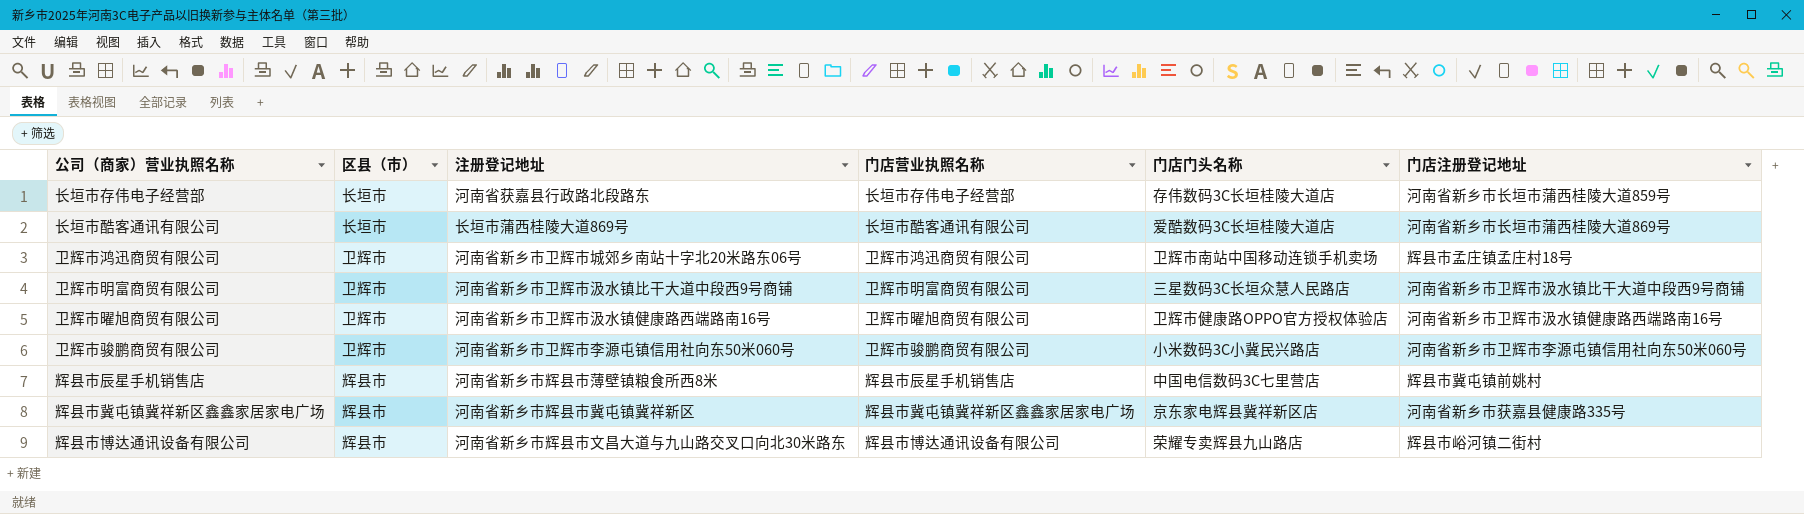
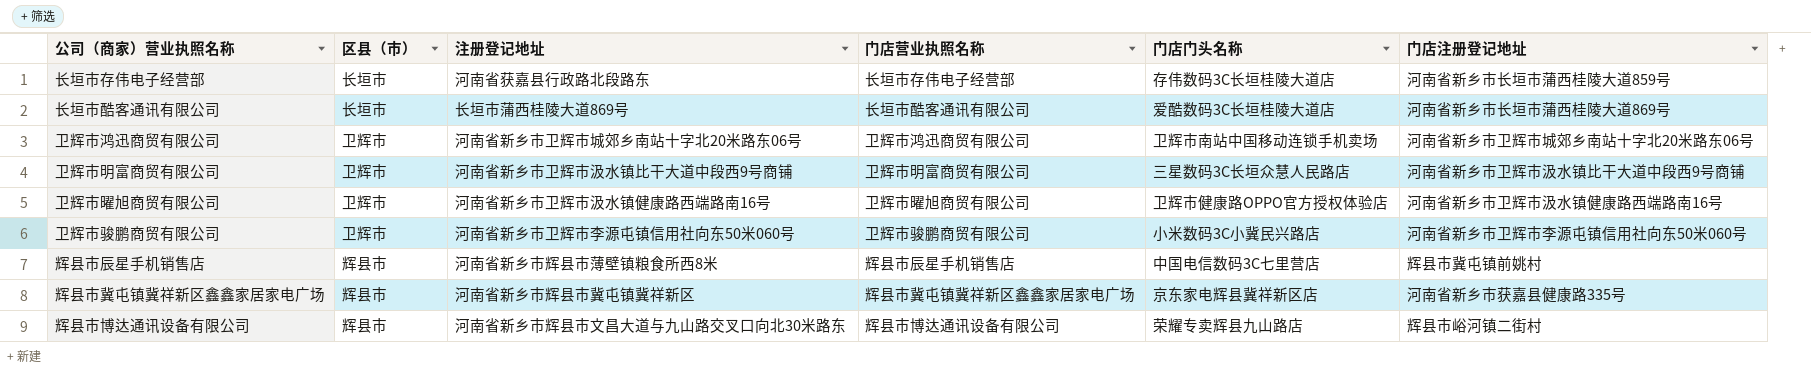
卫辉市鸿迅商贸有限公司 | 门店注册登记地址: 辉县市孟庄镇孟庄村18号 -> 河南省新乡市卫辉市城郊乡南站十字北20米路东06号

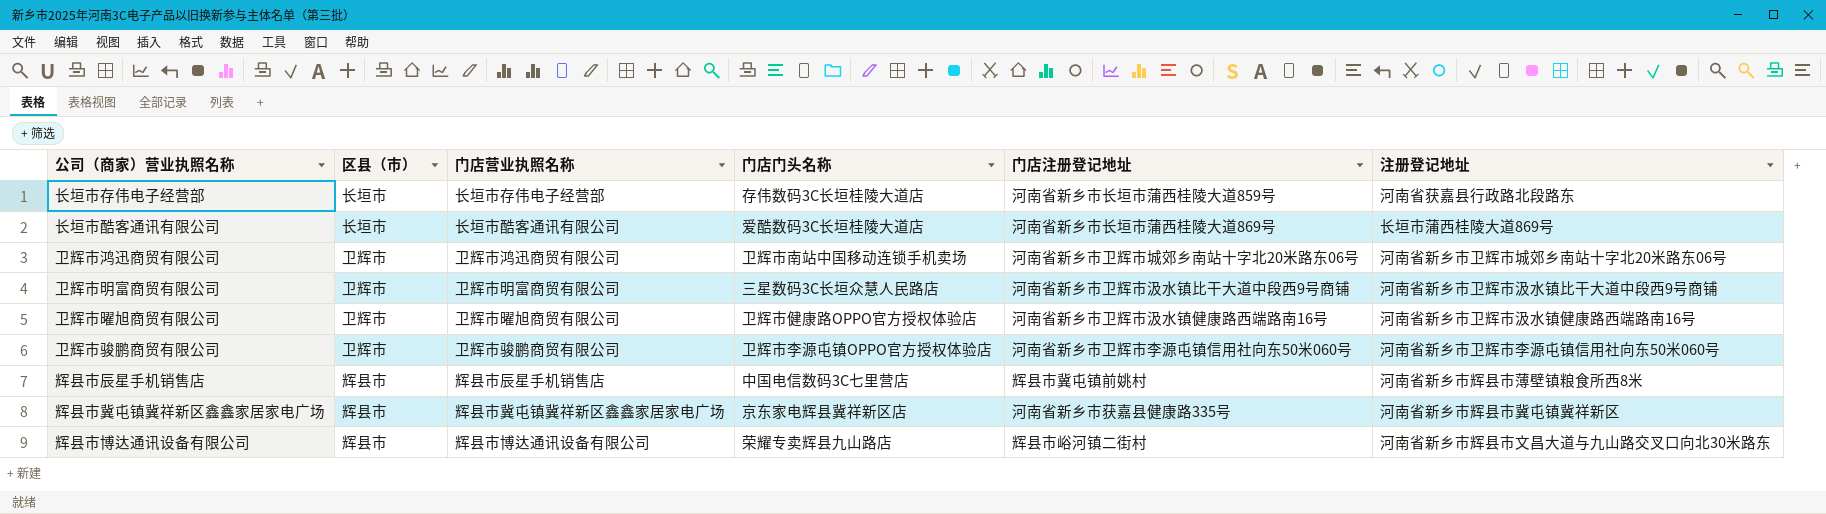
column 注册登记地址 | position: 3 -> 6
卫辉市骏鹏商贸有限公司 | 门店门头名称: 小米数码3C小冀民兴路店 -> 卫辉市李源屯镇OPPO官方授权体验店

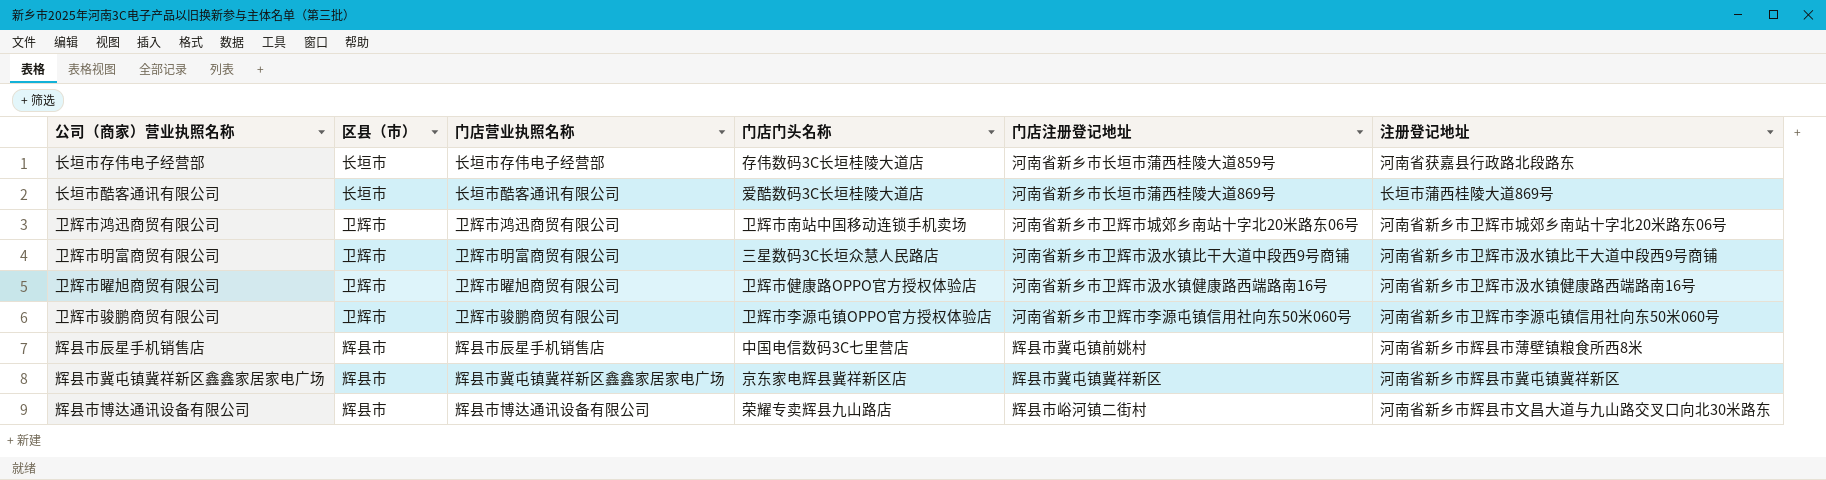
辉县市冀屯镇冀祥新区鑫鑫家居家电广场 | 门店注册登记地址: 河南省新乡市获嘉县健康路335号 -> 辉县市冀屯镇冀祥新区

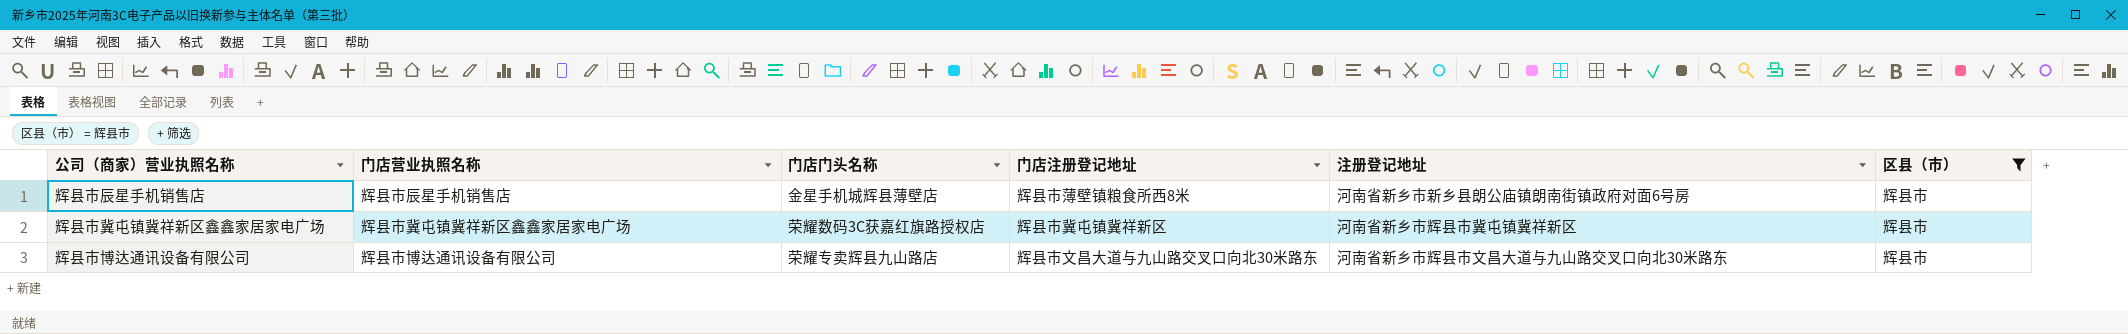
filter: none -> 区县（市） = 辉县市
column 区县（市） | position: 2 -> 6
辉县市辰星手机销售店 | 门店门头名称: 中国电信数码3C七里营店 -> 金星手机城辉县薄壁店
辉县市辰星手机销售店 | 门店注册登记地址: 辉县市冀屯镇前姚村 -> 辉县市薄壁镇粮食所西8米
辉县市辰星手机销售店 | 注册登记地址: 河南省新乡市辉县市薄壁镇粮食所西8米 -> 河南省新乡市新乡县朗公庙镇朗南街镇政府对面6号房
辉县市冀屯镇冀祥新区鑫鑫家居家电广场 | 门店门头名称: 京东家电辉县冀祥新区店 -> 荣耀数码3C获嘉红旗路授权店
辉县市博达通讯设备有限公司 | 门店注册登记地址: 辉县市峪河镇二街村 -> 辉县市文昌大道与九山路交叉口向北30米路东

